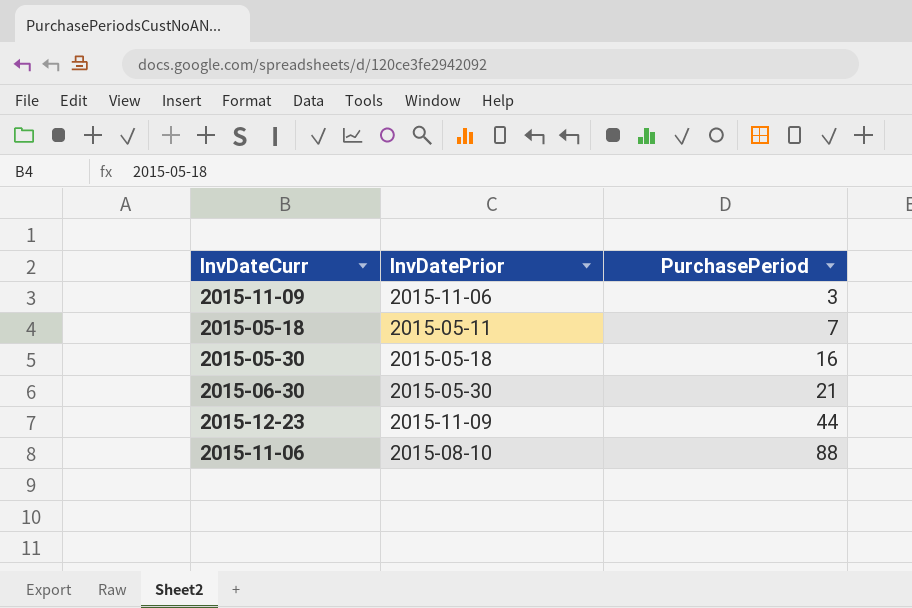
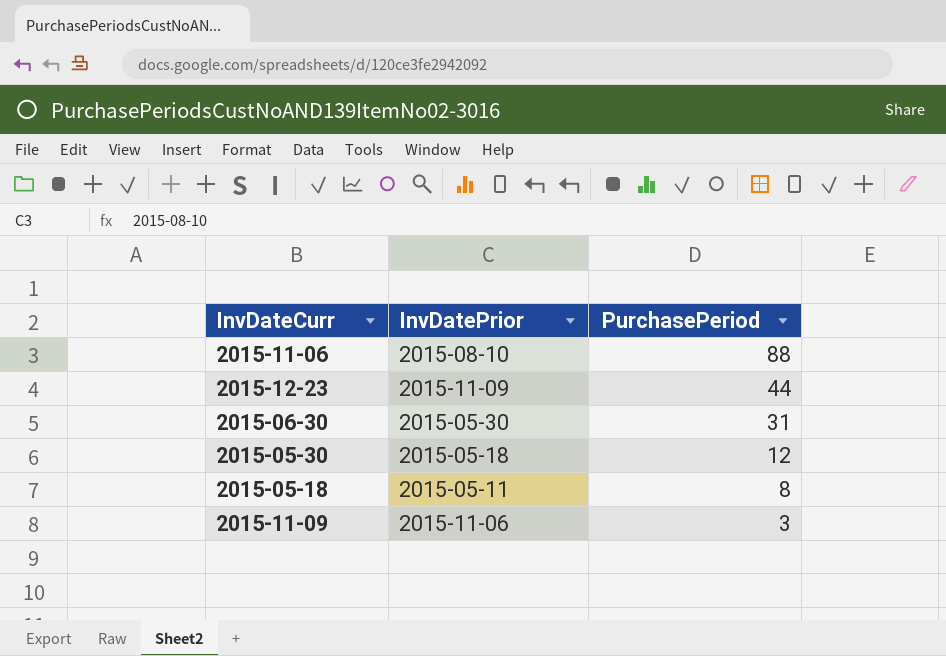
row order: PurchasePeriod ascending -> PurchasePeriod descending
2015-06-30 | PurchasePeriod: 21 -> 31
2015-05-30 | PurchasePeriod: 16 -> 12
2015-05-18 | PurchasePeriod: 7 -> 8

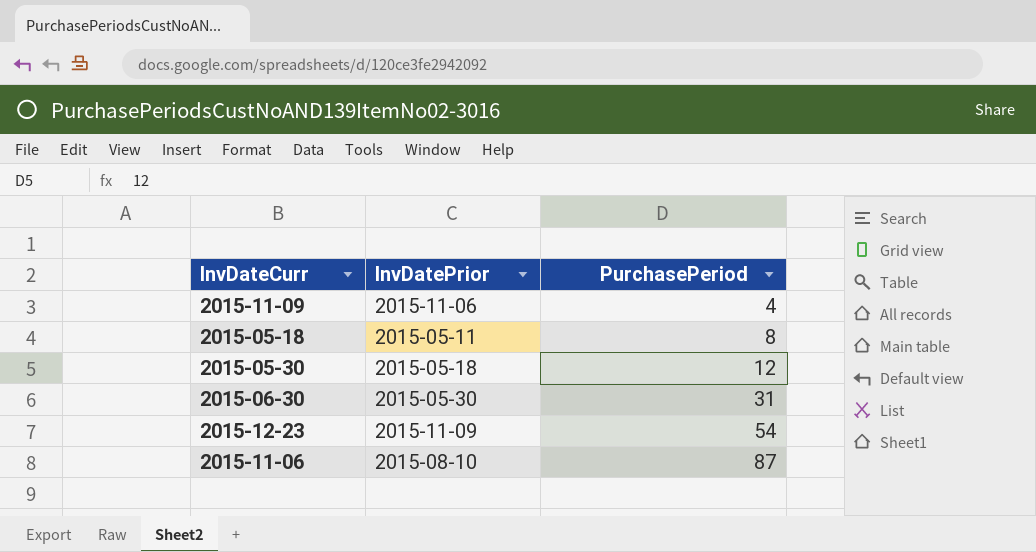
row order: PurchasePeriod descending -> PurchasePeriod ascending
2015-11-09 | PurchasePeriod: 3 -> 4
2015-12-23 | PurchasePeriod: 44 -> 54
2015-11-06 | PurchasePeriod: 88 -> 87

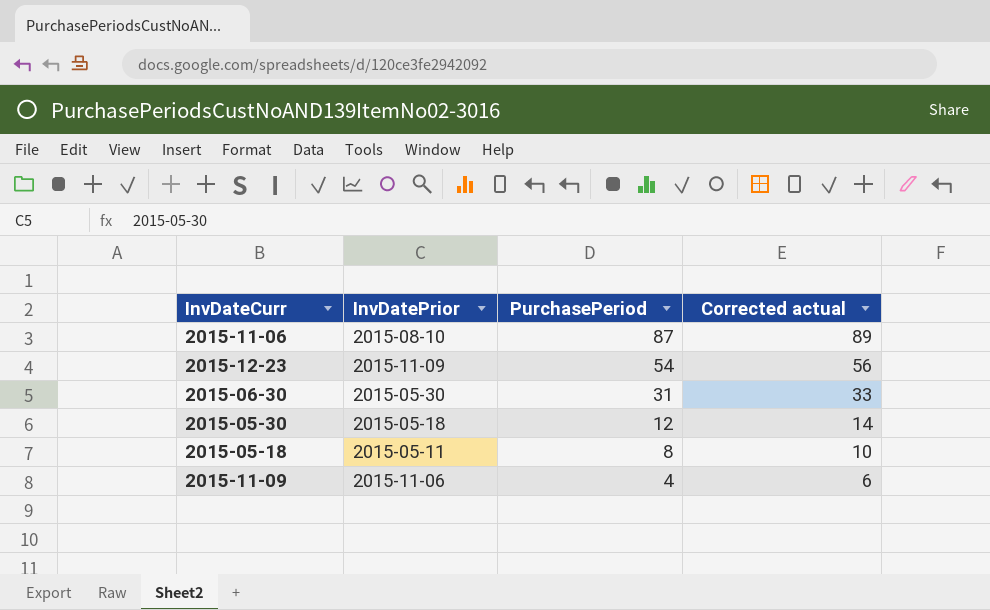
row order: PurchasePeriod ascending -> PurchasePeriod descending
column Corrected actual | formula: none -> [PurchasePeriod] + 2

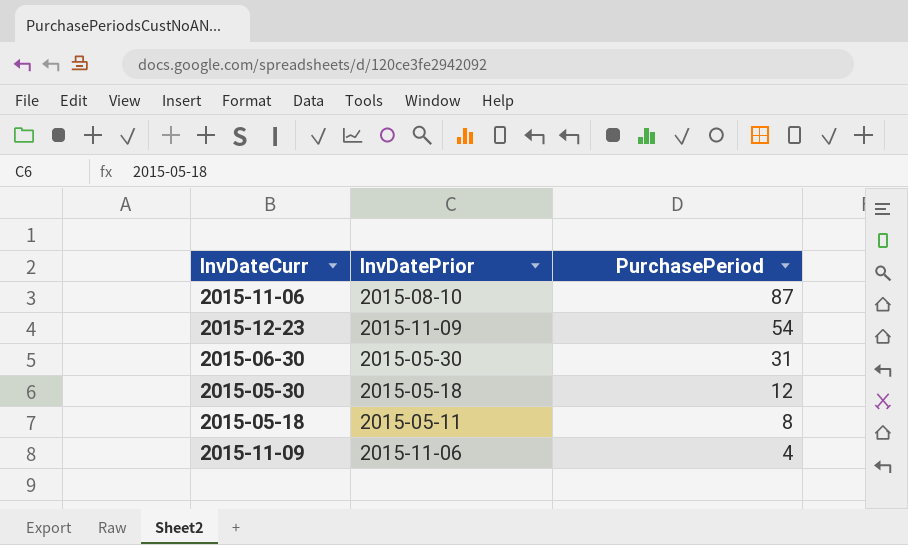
column Corrected actual | formula: [PurchasePeriod] + 2 -> none

